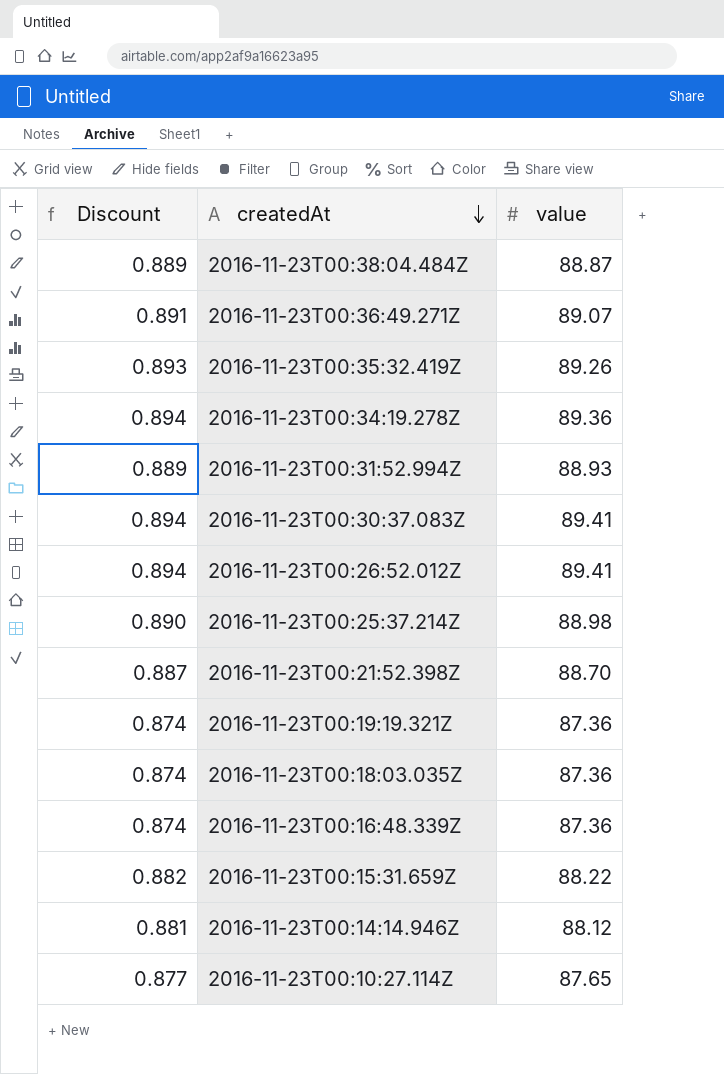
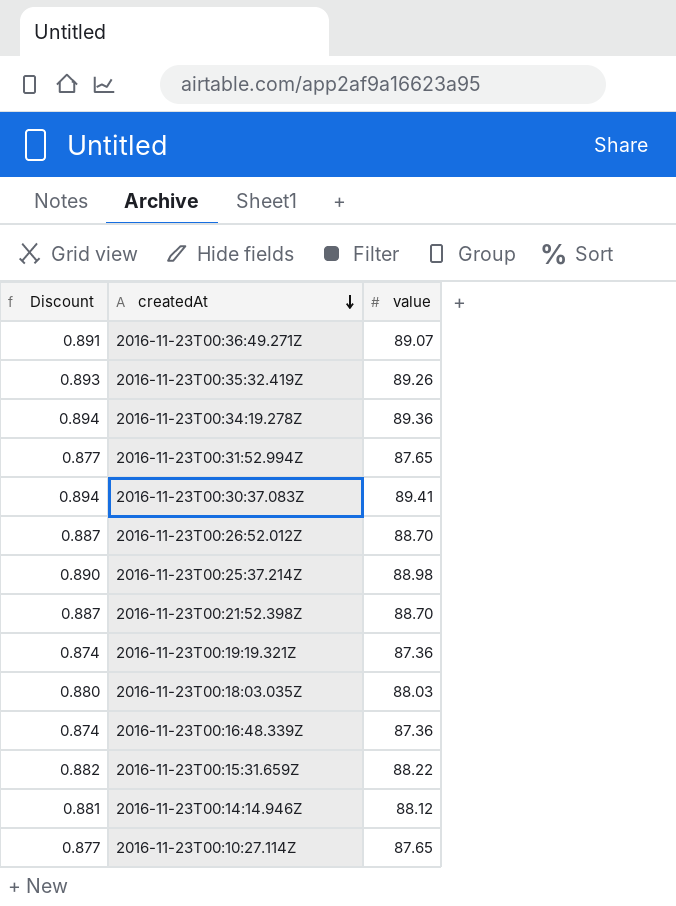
row 2016-11-23T00:38:04.484Z: 0.889 | 88.87 -> none
2016-11-23T00:31:52.994Z | Discount: 0.889 -> 0.877
2016-11-23T00:31:52.994Z | value: 88.93 -> 87.65
2016-11-23T00:26:52.012Z | Discount: 0.894 -> 0.887
2016-11-23T00:26:52.012Z | value: 89.41 -> 88.70
2016-11-23T00:18:03.035Z | Discount: 0.874 -> 0.880
2016-11-23T00:18:03.035Z | value: 87.36 -> 88.03

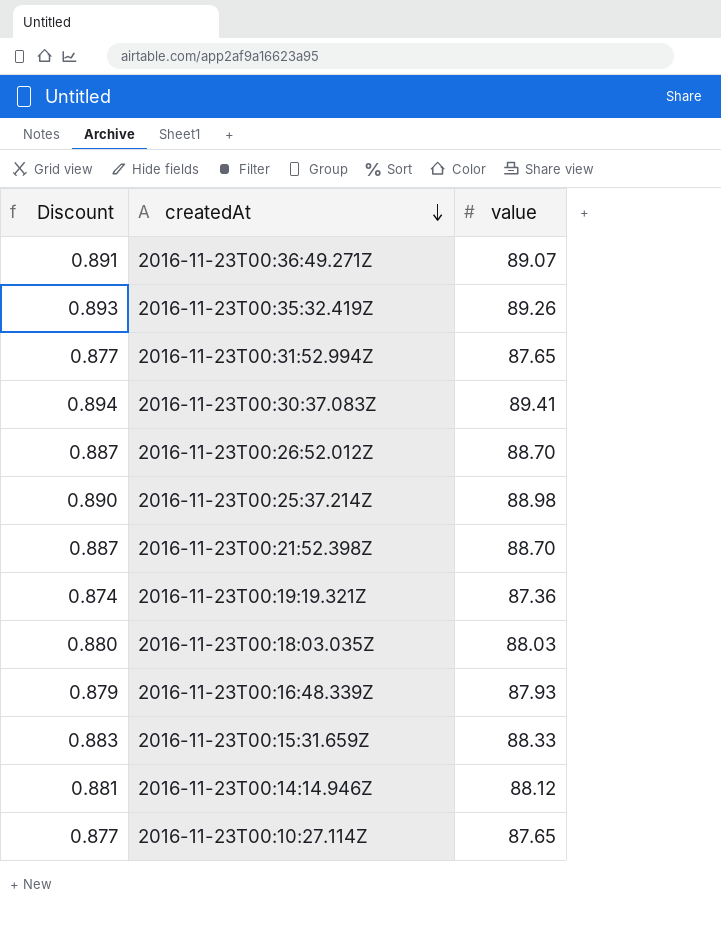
row 2016-11-23T00:34:19.278Z: 0.894 | 89.36 -> none
2016-11-23T00:16:48.339Z | Discount: 0.874 -> 0.879
2016-11-23T00:16:48.339Z | value: 87.36 -> 87.93
2016-11-23T00:15:31.659Z | Discount: 0.882 -> 0.883
2016-11-23T00:15:31.659Z | value: 88.22 -> 88.33

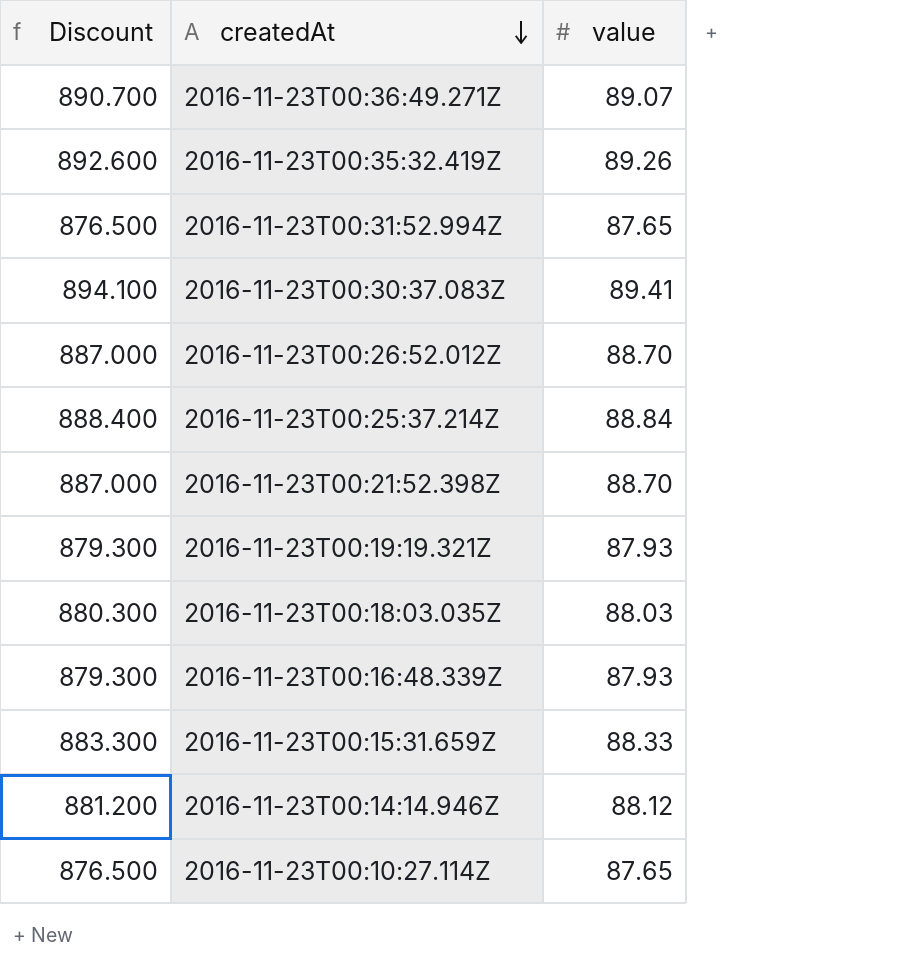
column Discount | formula: [value] * 0.01 -> [value] * 10
2016-11-23T00:25:37.214Z | value: 88.98 -> 88.84
2016-11-23T00:19:19.321Z | value: 87.36 -> 87.93

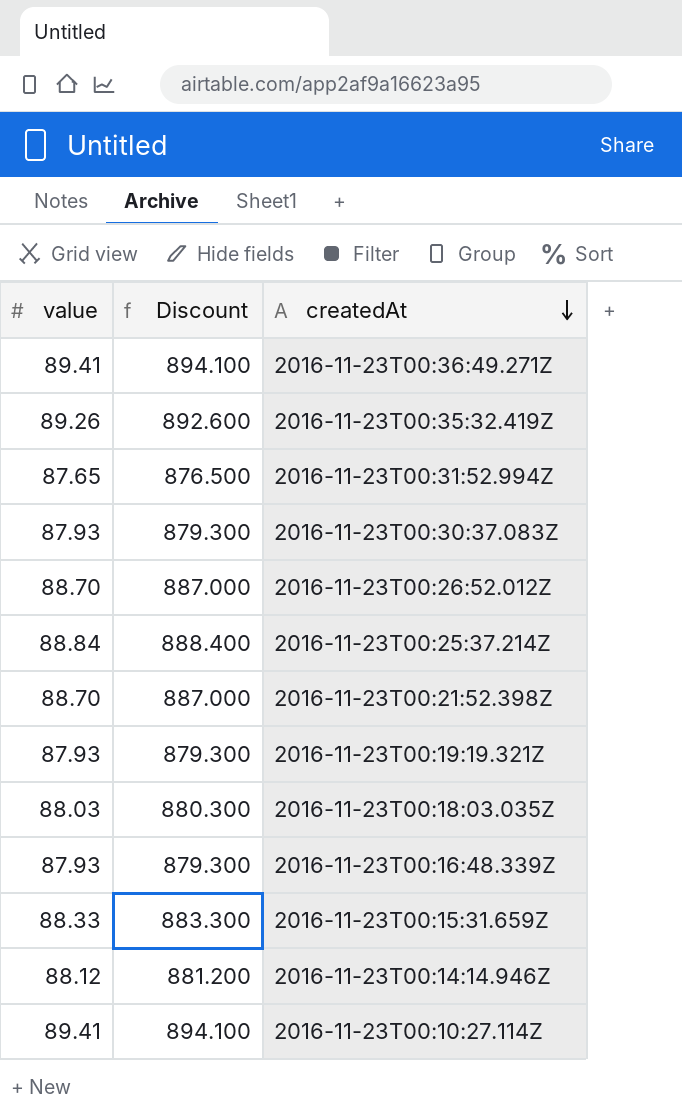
column value | position: 3 -> 1
2016-11-23T00:36:49.271Z | value: 89.07 -> 89.41
2016-11-23T00:36:49.271Z | Discount: 890.700 -> 894.100
2016-11-23T00:30:37.083Z | value: 89.41 -> 87.93
2016-11-23T00:30:37.083Z | Discount: 894.100 -> 879.300
2016-11-23T00:10:27.114Z | value: 87.65 -> 89.41
2016-11-23T00:10:27.114Z | Discount: 876.500 -> 894.100

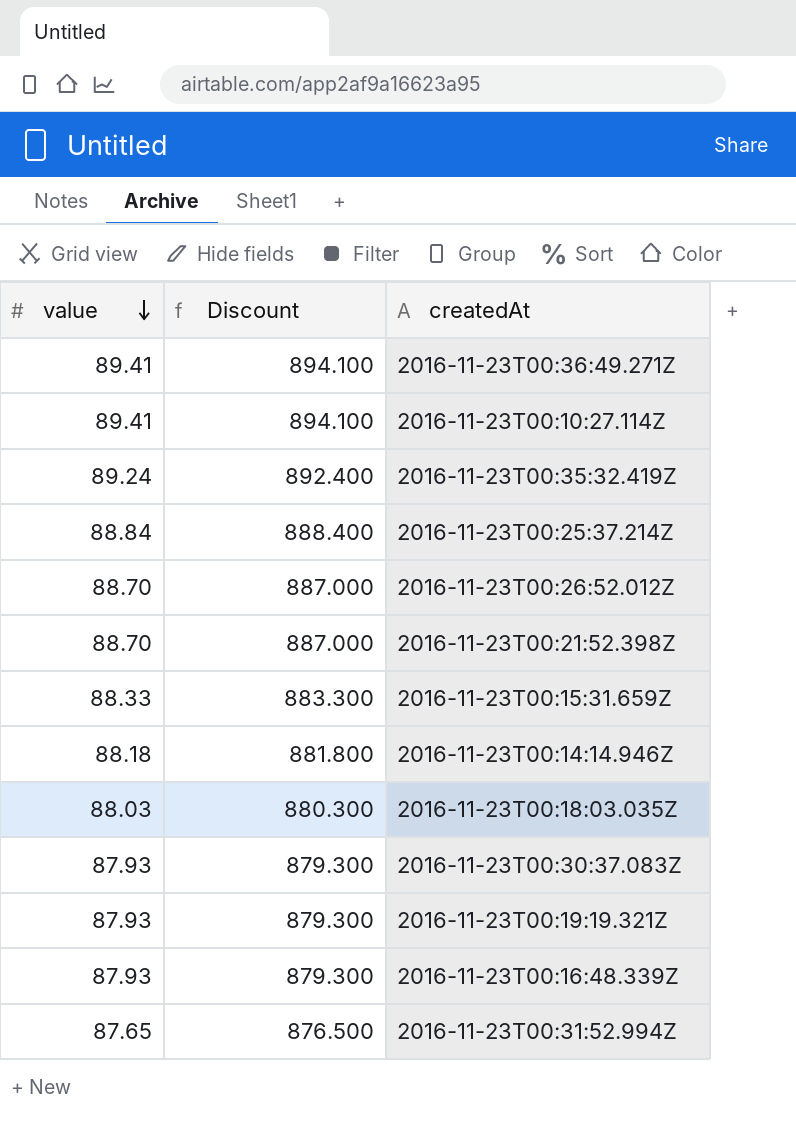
row order: createdAt descending -> value descending
2016-11-23T00:35:32.419Z | value: 89.26 -> 89.24
2016-11-23T00:35:32.419Z | Discount: 892.600 -> 892.400
2016-11-23T00:14:14.946Z | value: 88.12 -> 88.18
2016-11-23T00:14:14.946Z | Discount: 881.200 -> 881.800

